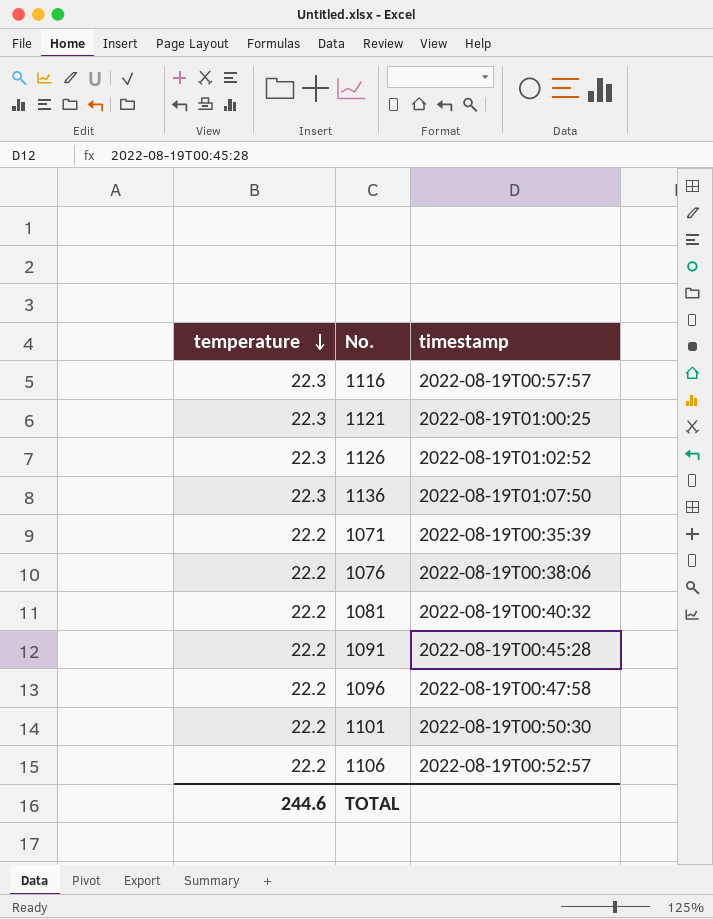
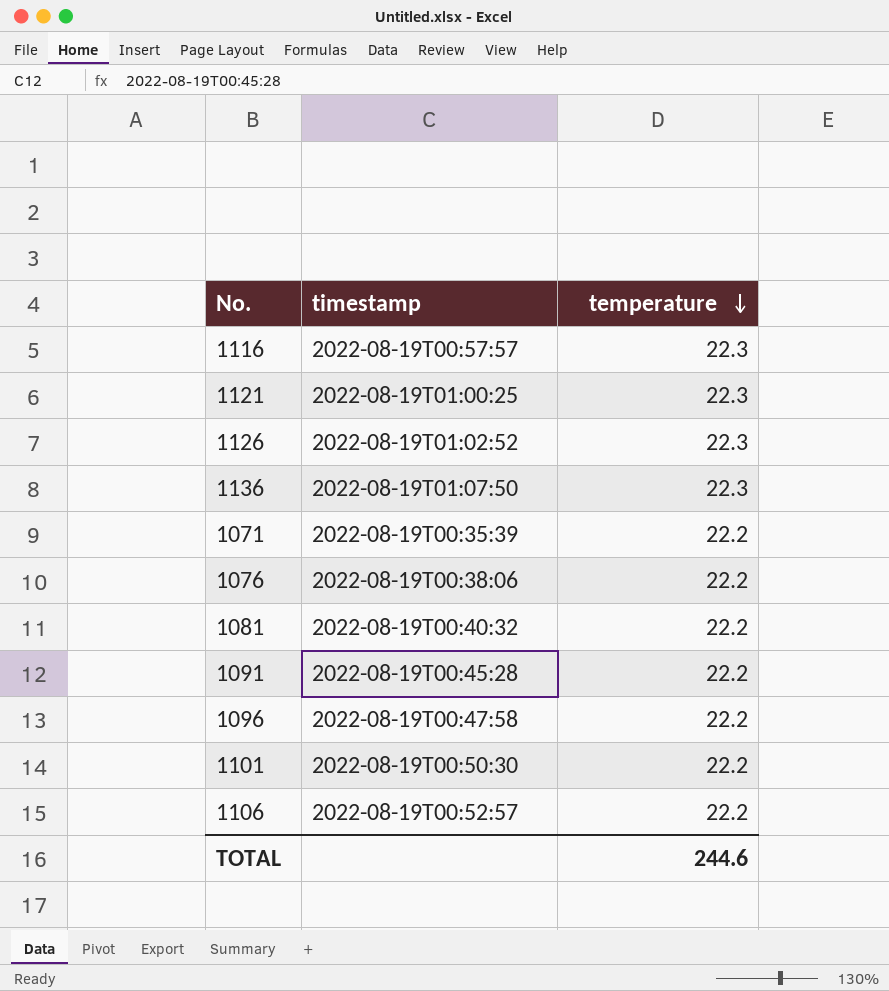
column temperature | position: 1 -> 3

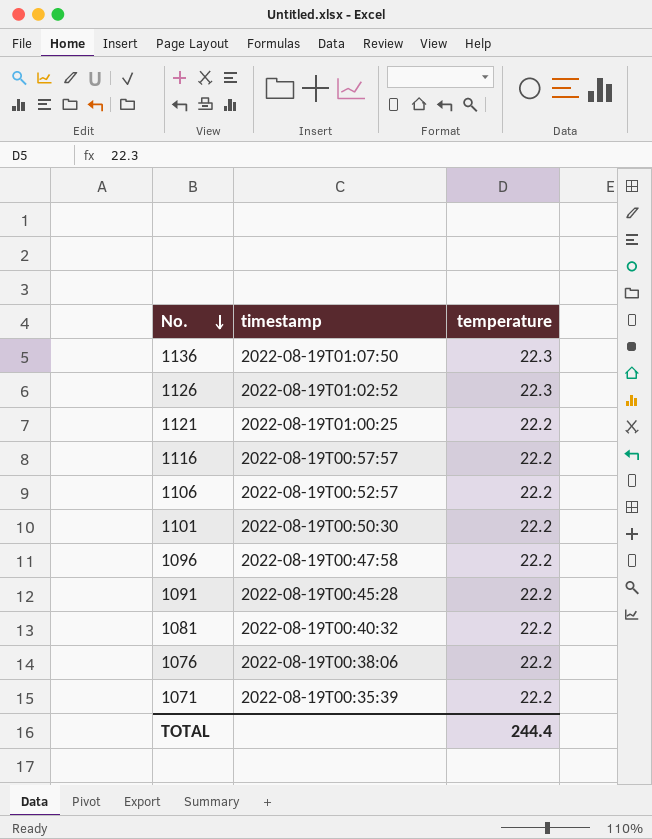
row order: temperature descending -> No. descending
1121 | temperature: 22.3 -> 22.2
1116 | temperature: 22.3 -> 22.2
TOTAL | temperature: 244.6 -> 244.4

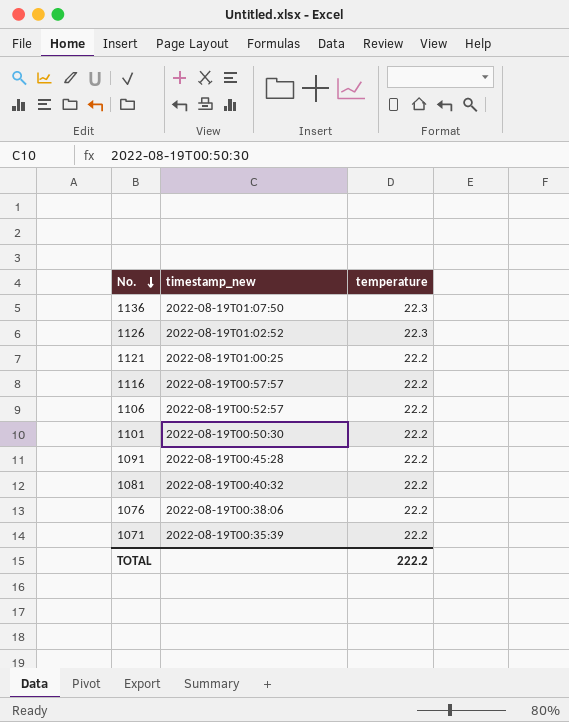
column name: timestamp -> timestamp_new
row 1096: 2022-08-19T00:47:58 | 22.2 -> none
TOTAL | temperature: 244.4 -> 222.2

